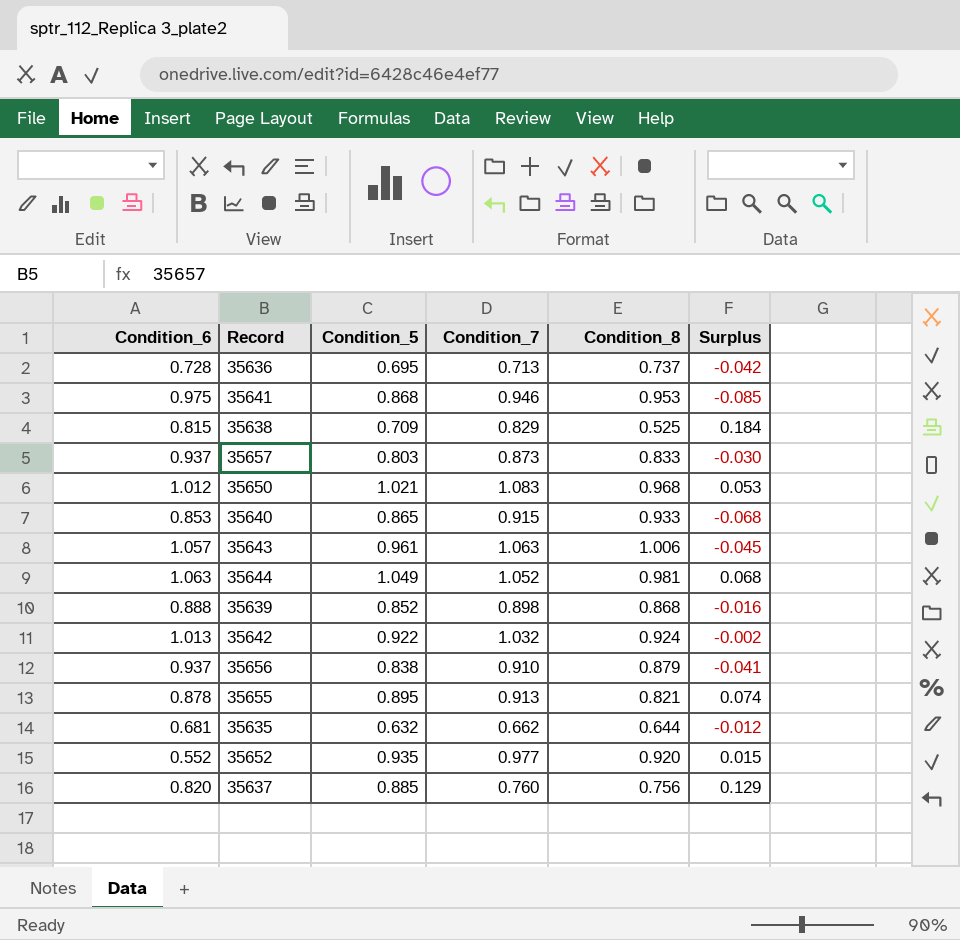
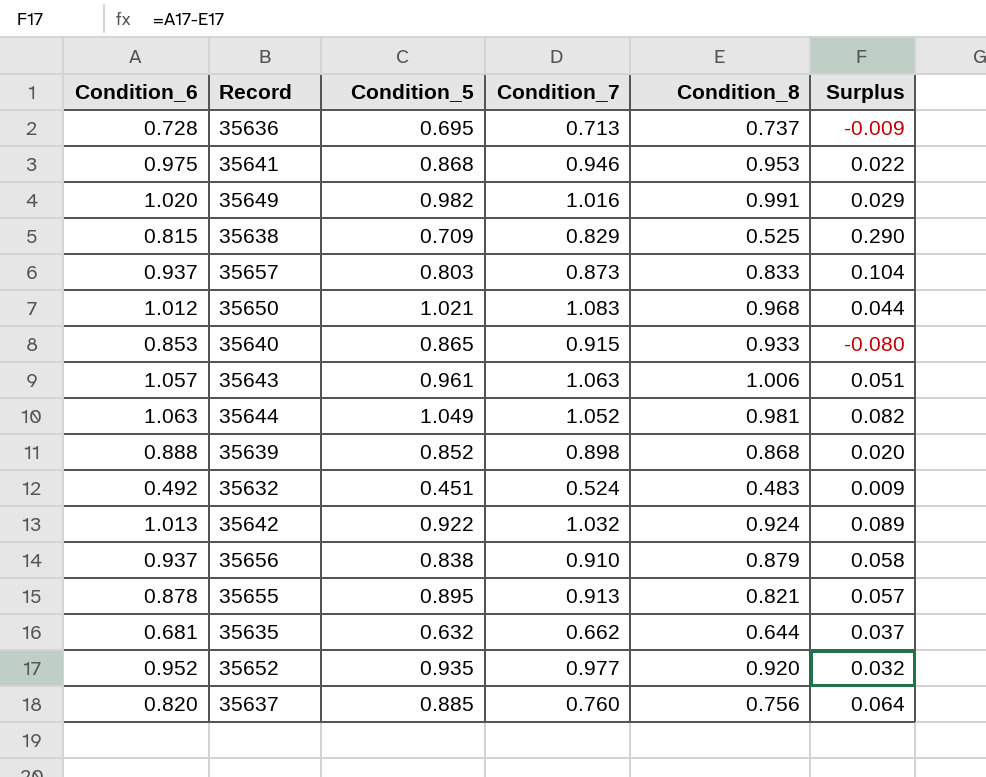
column Surplus | formula: [Condition_5] - [Condition_8] -> [Condition_6] - [Condition_8]
row 35649: none -> 1.020 | 0.982 | 1.016 | 0.991 | 0.029
row 35632: none -> 0.492 | 0.451 | 0.524 | 0.483 | 0.009
35652 | Condition_6: 0.552 -> 0.952

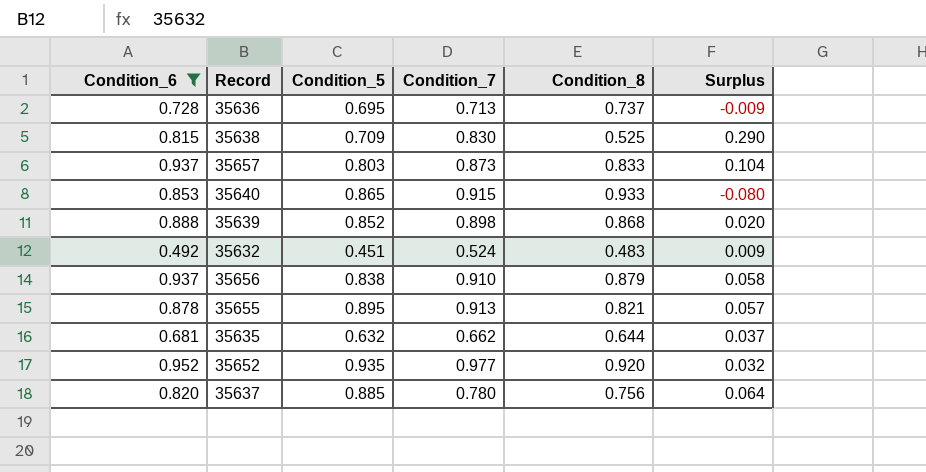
filter: none -> Condition_6 <= 0.952
35638 | Condition_7: 0.829 -> 0.830
35637 | Condition_7: 0.760 -> 0.780

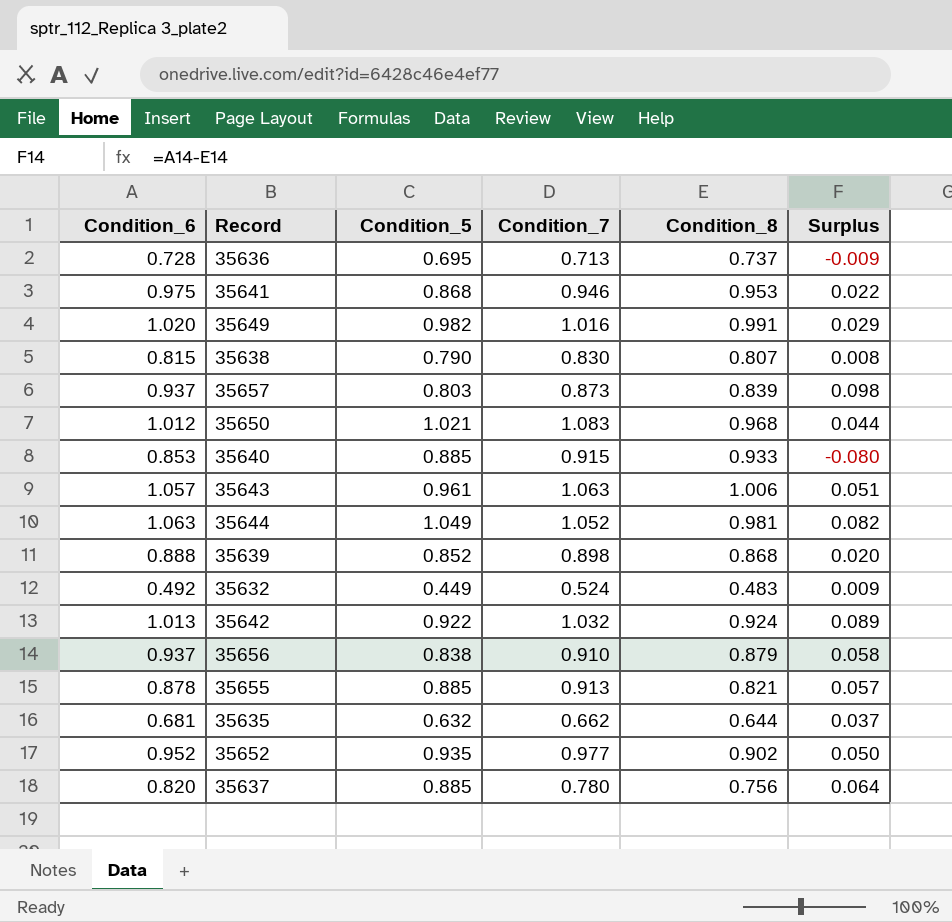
filter: Condition_6 <= 0.952 -> none
35638 | Condition_5: 0.709 -> 0.790
35638 | Condition_8: 0.525 -> 0.807
35638 | Surplus: 0.290 -> 0.008
35657 | Condition_8: 0.833 -> 0.839
35657 | Surplus: 0.104 -> 0.098
35640 | Condition_5: 0.865 -> 0.885
35632 | Condition_5: 0.451 -> 0.449
35655 | Condition_5: 0.895 -> 0.885
35652 | Condition_8: 0.920 -> 0.902
35652 | Surplus: 0.032 -> 0.050

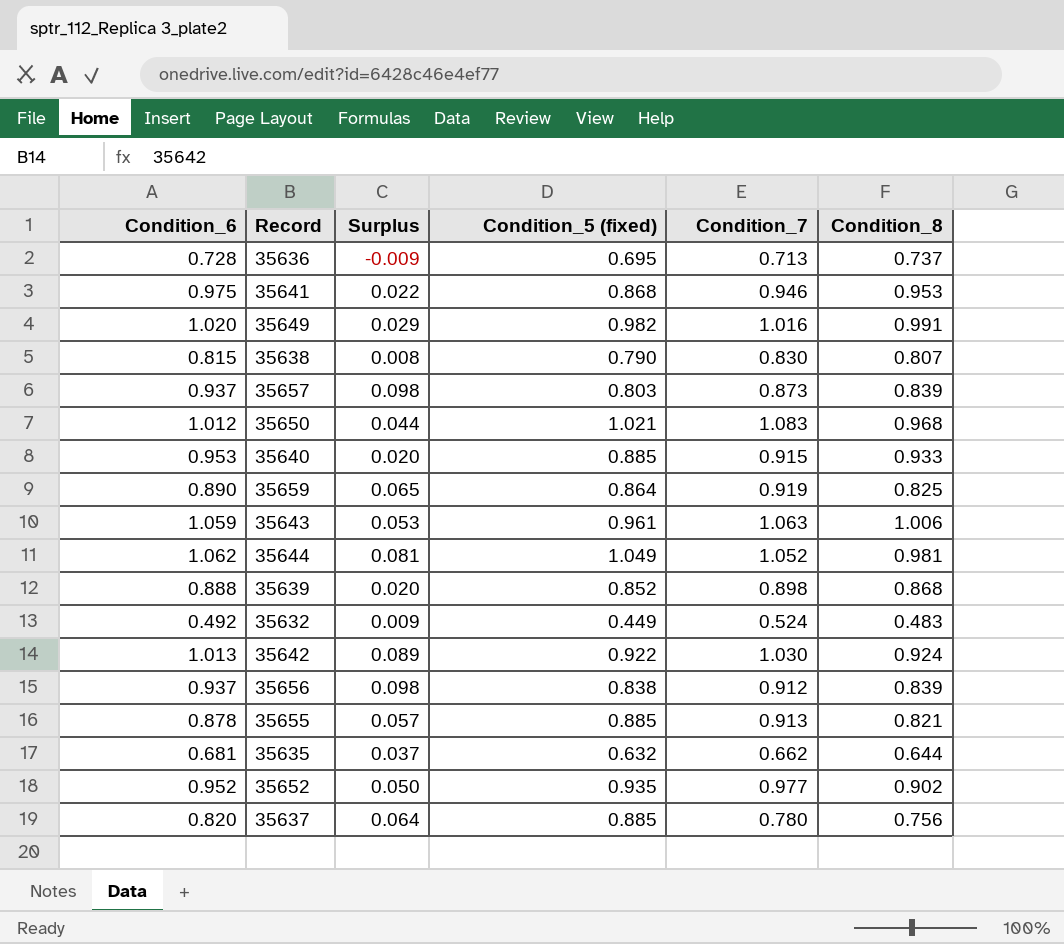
column Surplus | position: 6 -> 3
column name: Condition_5 -> Condition_5 (fixed)
35640 | Condition_6: 0.853 -> 0.953
35640 | Surplus: -0.080 -> 0.020
row 35659: none -> 0.890 | 0.065 | 0.864 | 0.919 | 0.825
35643 | Condition_6: 1.057 -> 1.059
35643 | Surplus: 0.051 -> 0.053
35644 | Condition_6: 1.063 -> 1.062
35644 | Surplus: 0.082 -> 0.081
35642 | Condition_7: 1.032 -> 1.030
35656 | Surplus: 0.058 -> 0.098
35656 | Condition_7: 0.910 -> 0.912
35656 | Condition_8: 0.879 -> 0.839

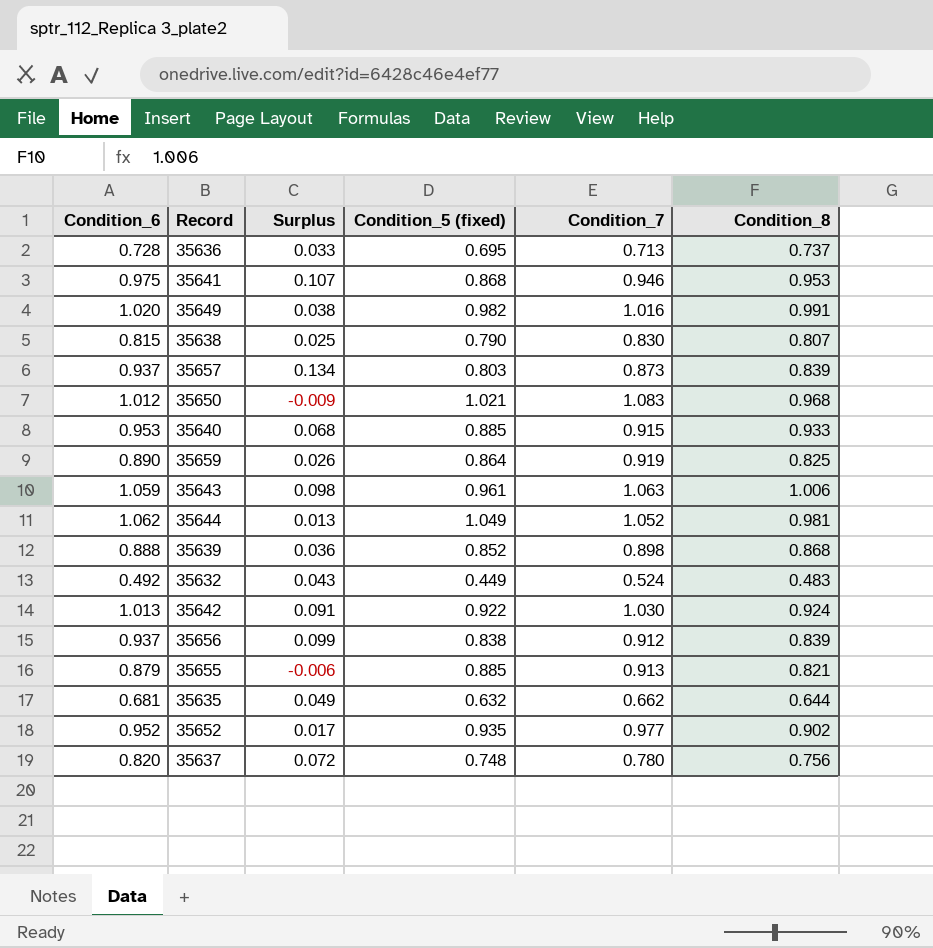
column Surplus | formula: [Condition_6] - [Condition_8] -> [Condition_6] - [Condition_5 (fixed)]
35655 | Condition_6: 0.878 -> 0.879
35637 | Condition_5 (fixed): 0.885 -> 0.748

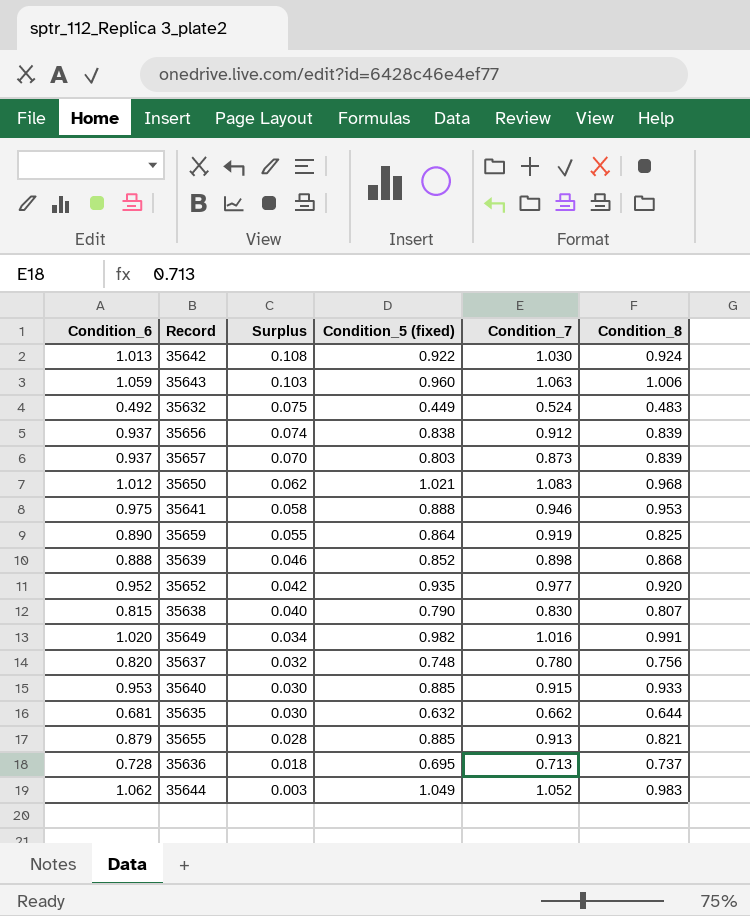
row order: none -> Surplus descending
column Surplus | formula: [Condition_6] - [Condition_5 (fixed)] -> [Condition_7] - [Condition_5 (fixed)]
35643 | Condition_5 (fixed): 0.961 -> 0.960
35641 | Condition_5 (fixed): 0.868 -> 0.888
35652 | Condition_8: 0.902 -> 0.920
35644 | Condition_8: 0.981 -> 0.983

